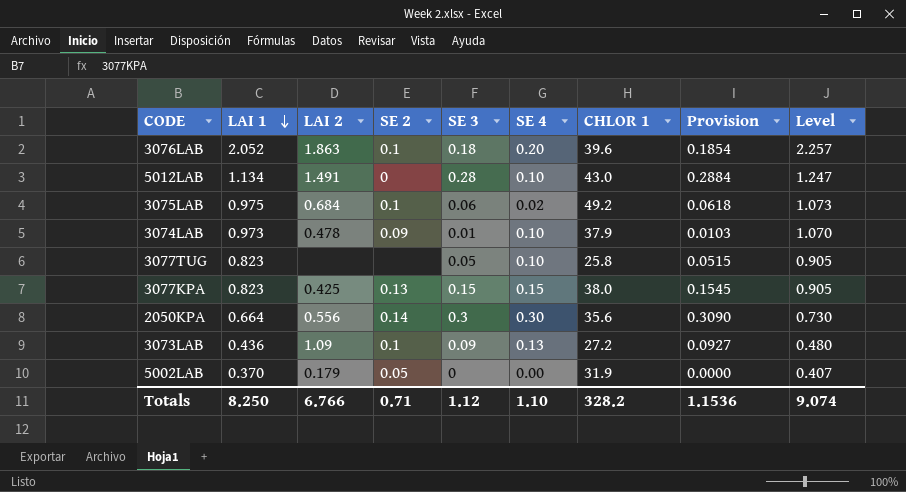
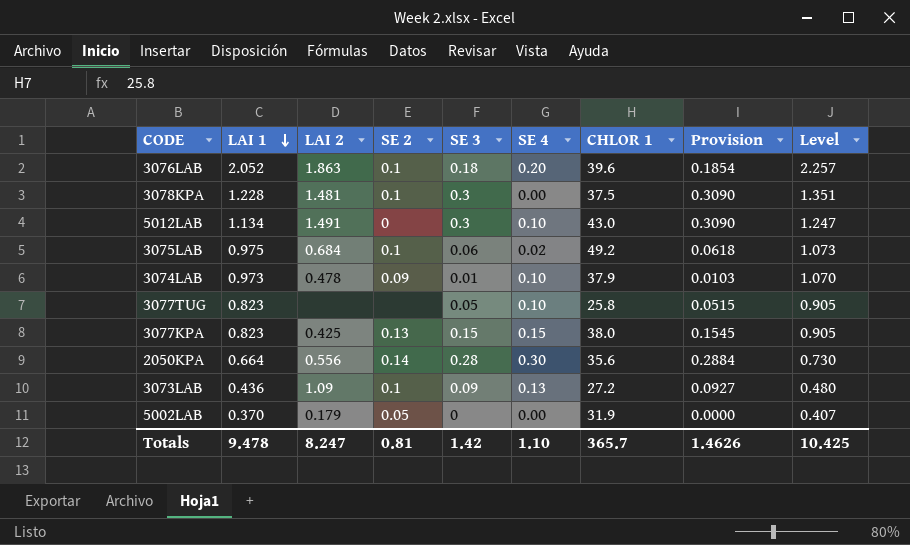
row 3078KPA: none -> 1.228 | 1.481 | 0.1 | 0.3 | 0.00 | 37.5 | 0.3090 | 1.351
5012LAB | SE 3: 0.28 -> 0.3
5012LAB | Provision: 0.2884 -> 0.3090
2050KPA | SE 3: 0.3 -> 0.28
2050KPA | Provision: 0.3090 -> 0.2884
Totals | LAI 1: 8.250 -> 9.478
Totals | LAI 2: 6.766 -> 8.247
Totals | SE 2: 0.71 -> 0.81
Totals | SE 3: 1.12 -> 1.42
Totals | CHLOR 1: 328.2 -> 365.7
Totals | Provision: 1.1536 -> 1.4626
Totals | Level: 9.074 -> 10.425

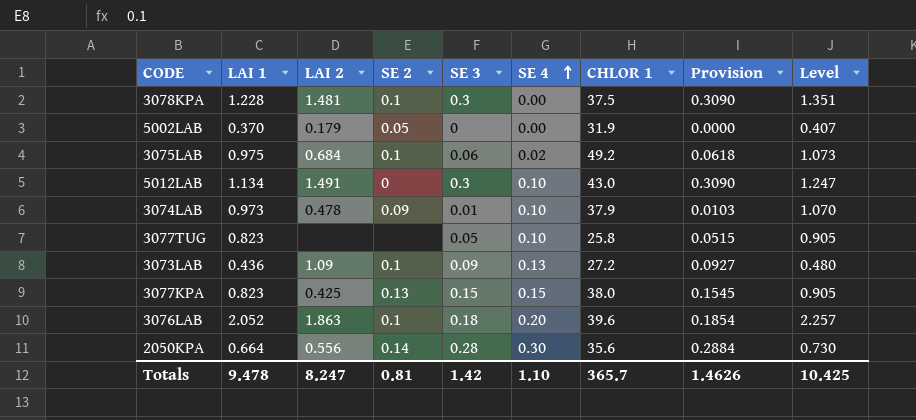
row order: LAI 1 descending -> SE 4 ascending

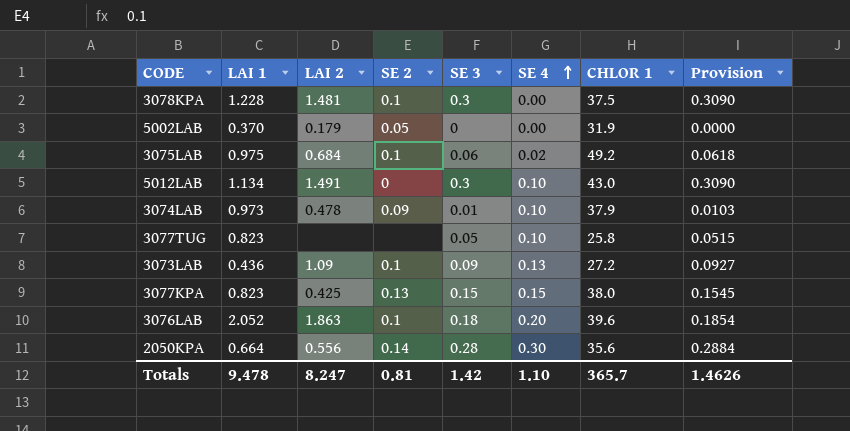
column Level | formula: [LAI 1] * 1.1 -> none

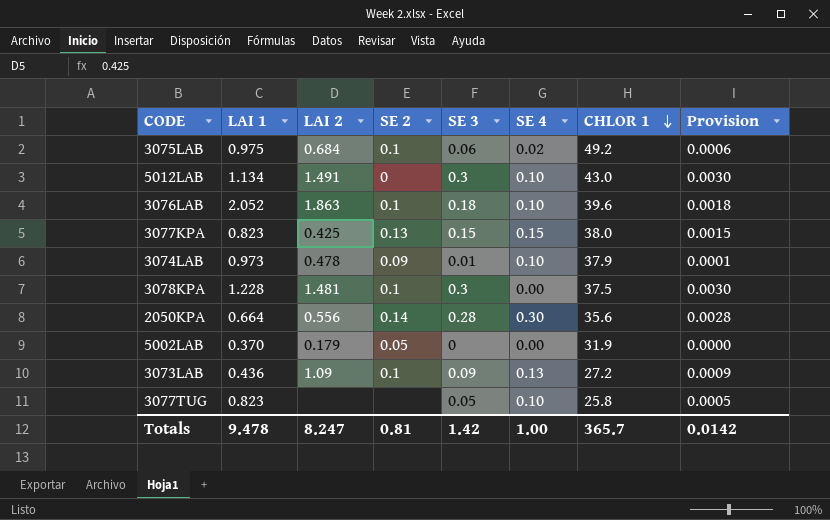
row order: SE 4 ascending -> CHLOR 1 descending
column Provision | formula: [SE 3] * 1.03 -> [SE 3] * 0.01
3076LAB | SE 4: 0.20 -> 0.10
Totals | SE 4: 1.10 -> 1.00
Totals | Provision: 1.4626 -> 0.0142

